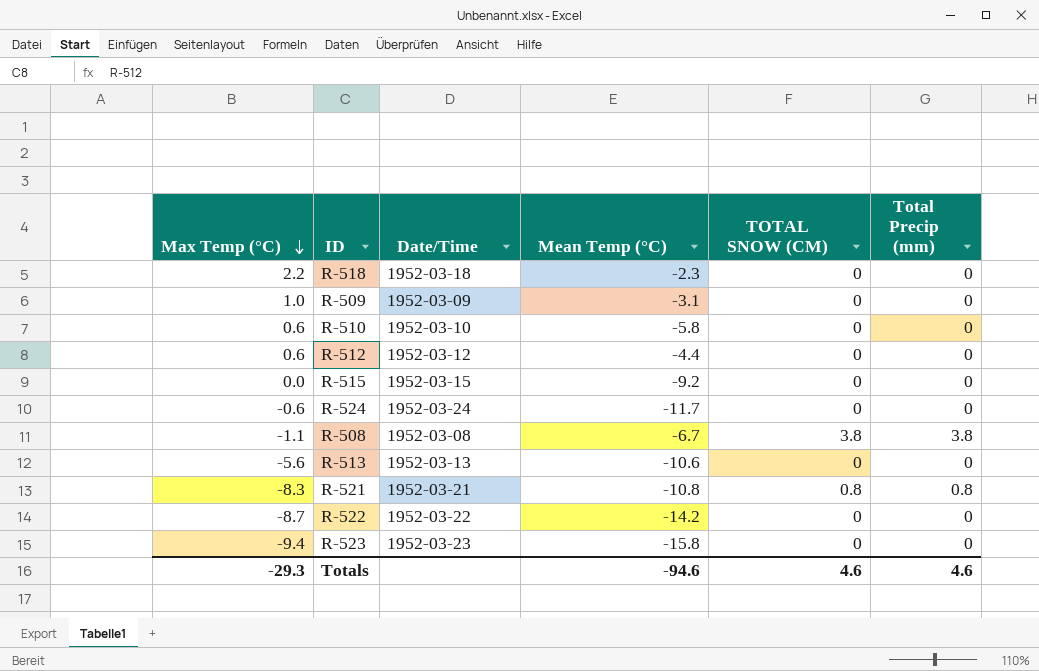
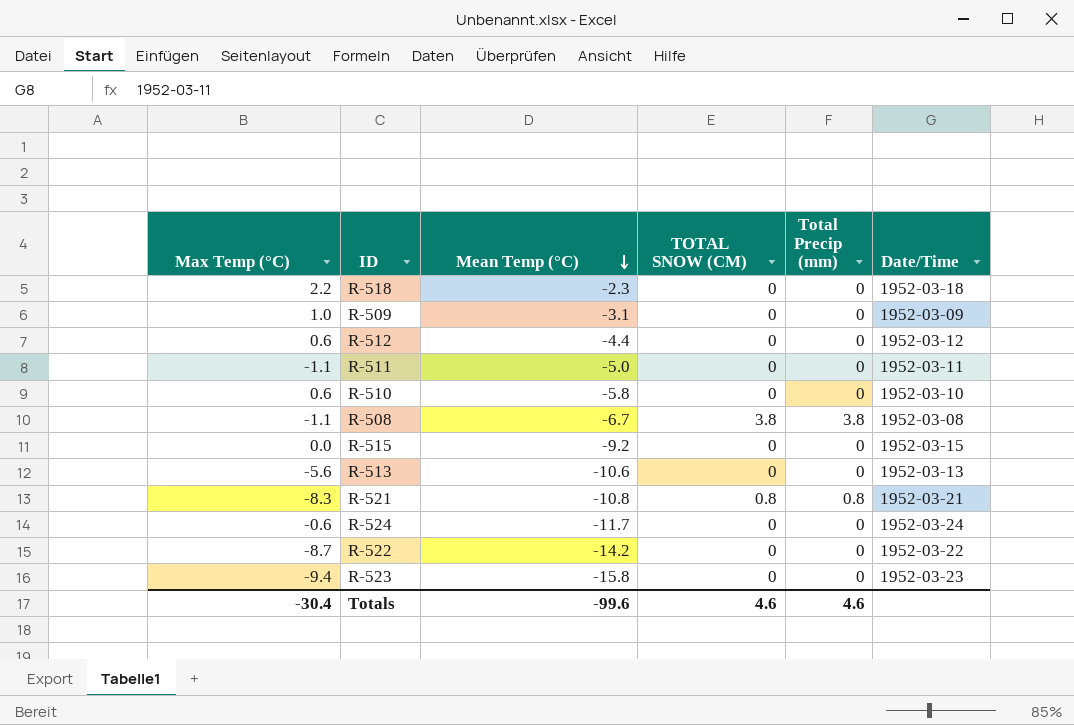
row order: Max Temp (°C) descending -> Mean Temp (°C) descending
column Date/Time | position: 3 -> 6
row R-511: none -> -1.1 | -5.0 | 0 | 0 | 1952-03-11
Totals | Max Temp (°C): -29.3 -> -30.4
Totals | Mean Temp (°C): -94.6 -> -99.6

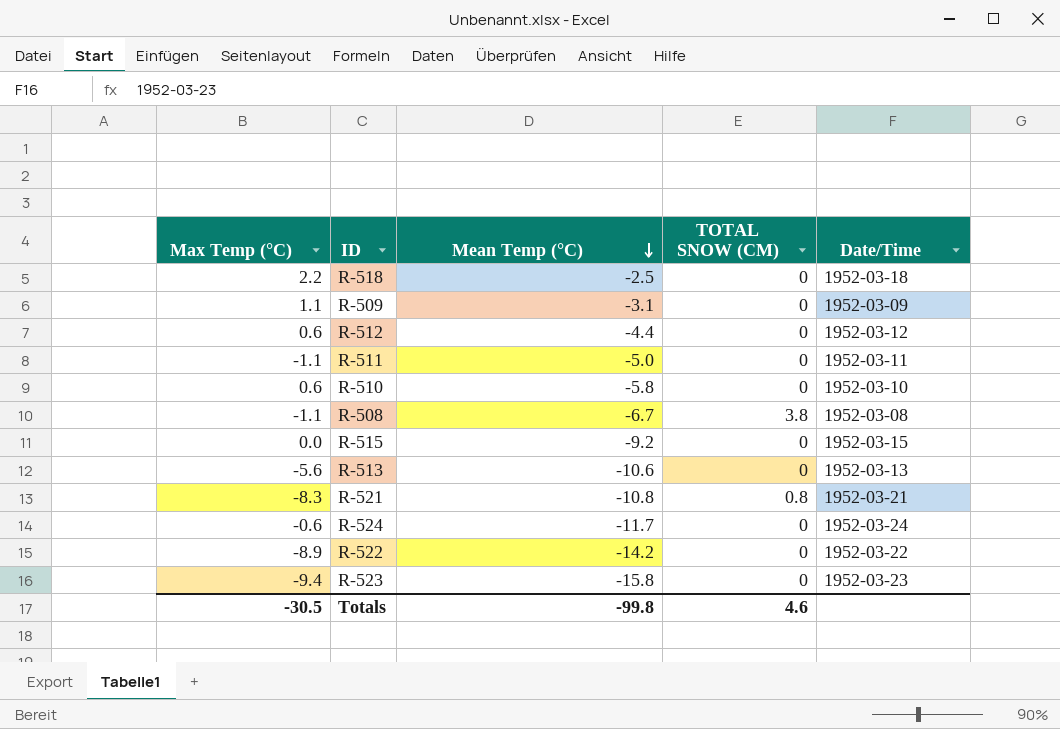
column Total Precip (mm) | position: 5 -> none
R-518 | Mean Temp (°C): -2.3 -> -2.5
R-509 | Max Temp (°C): 1.0 -> 1.1
R-522 | Max Temp (°C): -8.7 -> -8.9
Totals | Max Temp (°C): -30.4 -> -30.5
Totals | Mean Temp (°C): -99.6 -> -99.8

